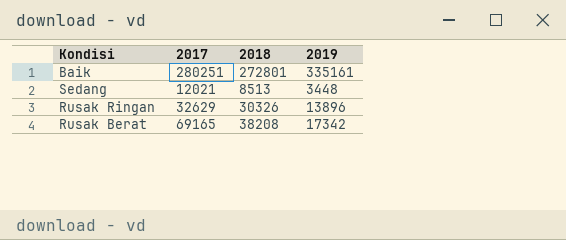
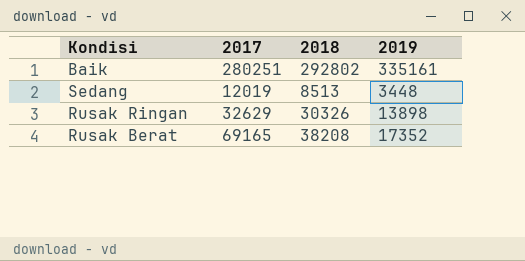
Baik | 2018: 272801 -> 292802
Sedang | 2017: 12021 -> 12019
Rusak Ringan | 2019: 13896 -> 13898
Rusak Berat | 2019: 17342 -> 17352

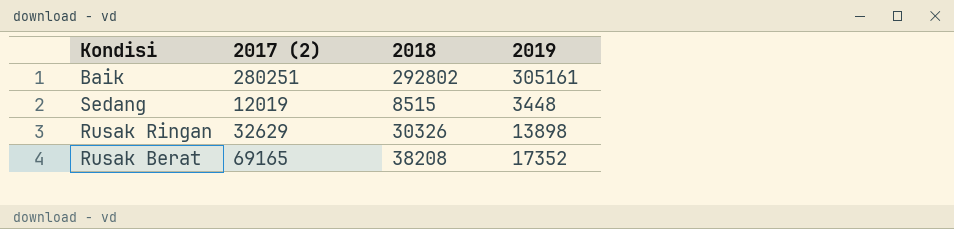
column name: 2017 -> 2017 (2)
Baik | 2019: 335161 -> 305161
Sedang | 2018: 8513 -> 8515

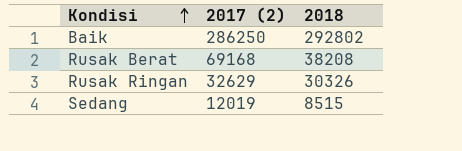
row order: none -> Kondisi ascending
column 2019 | position: 4 -> none
Baik | 2017 (2): 280251 -> 286250
Rusak Berat | 2017 (2): 69165 -> 69168

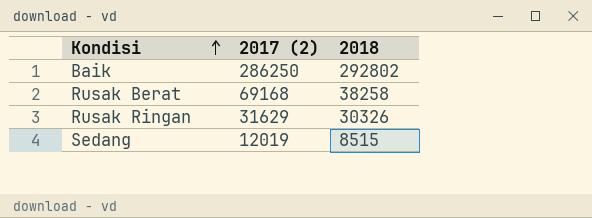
Rusak Berat | 2018: 38208 -> 38258
Rusak Ringan | 2017 (2): 32629 -> 31629

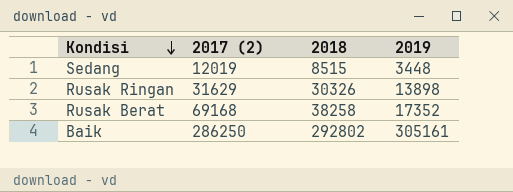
row order: Kondisi ascending -> Kondisi descending
column 2019 | position: none -> 4

